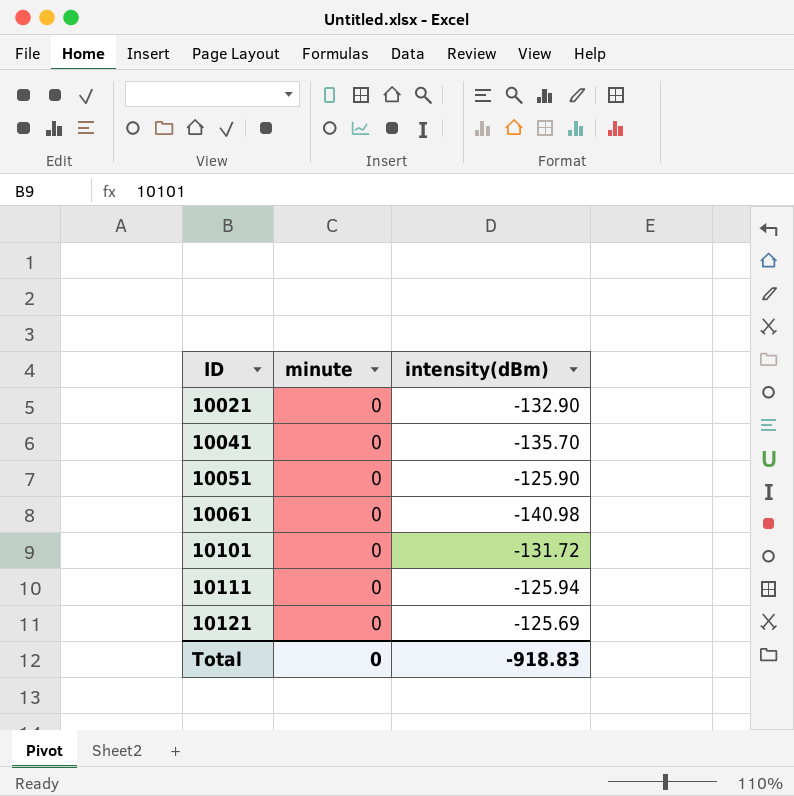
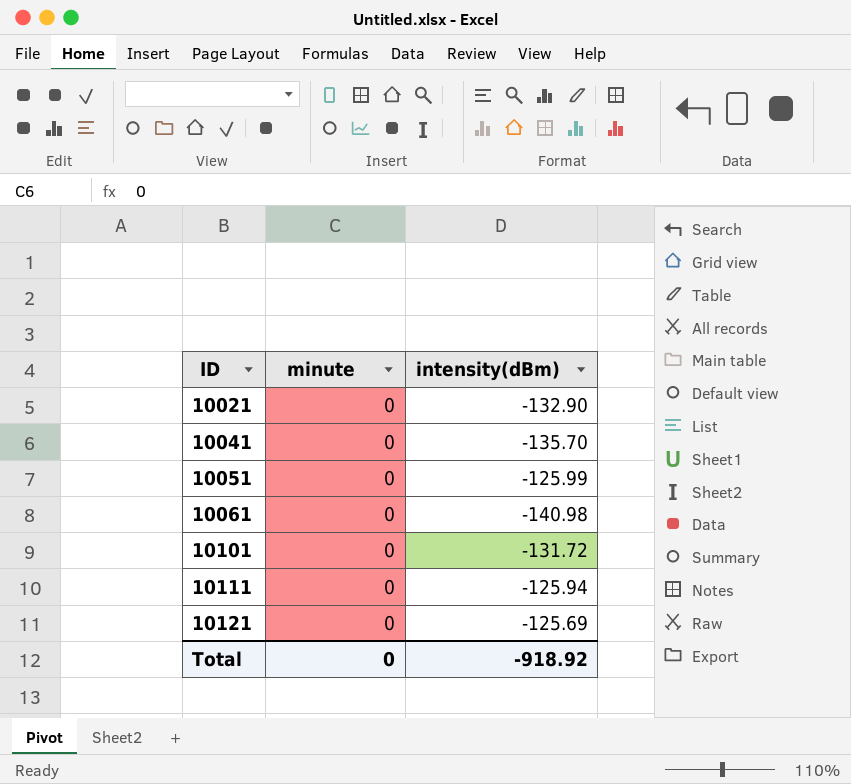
10051 | intensity(dBm): -125.90 -> -125.99
Total | intensity(dBm): -918.83 -> -918.92

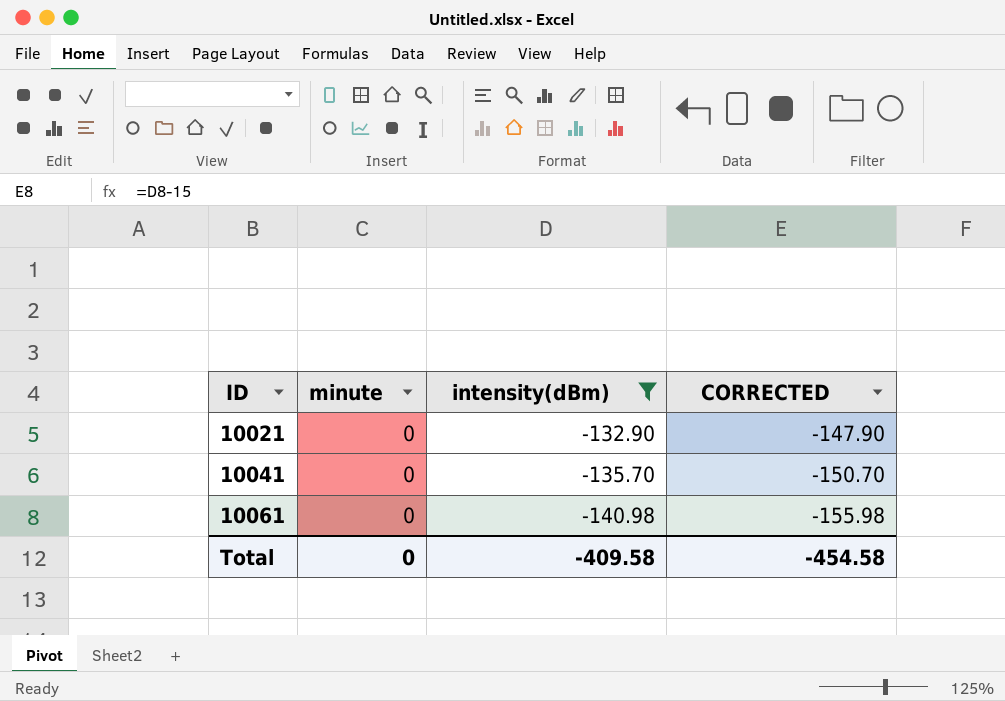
filter: none -> intensity(dBm) <= -132.90
column CORRECTED | formula: none -> [intensity(dBm)] - 15
Total | intensity(dBm): -918.92 -> -409.58

